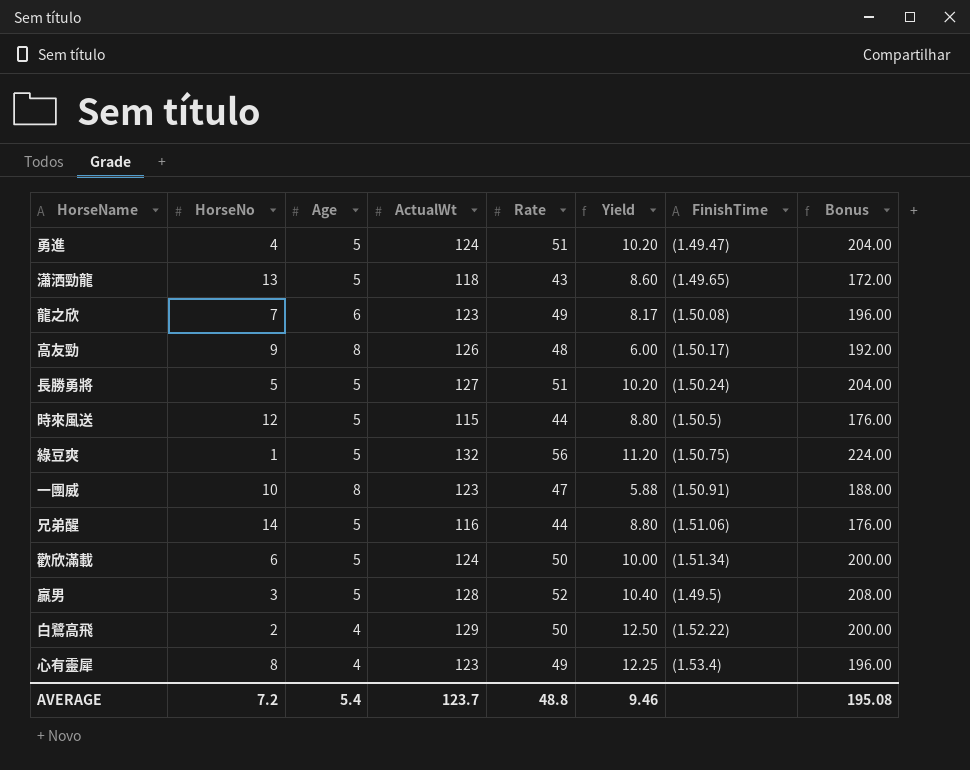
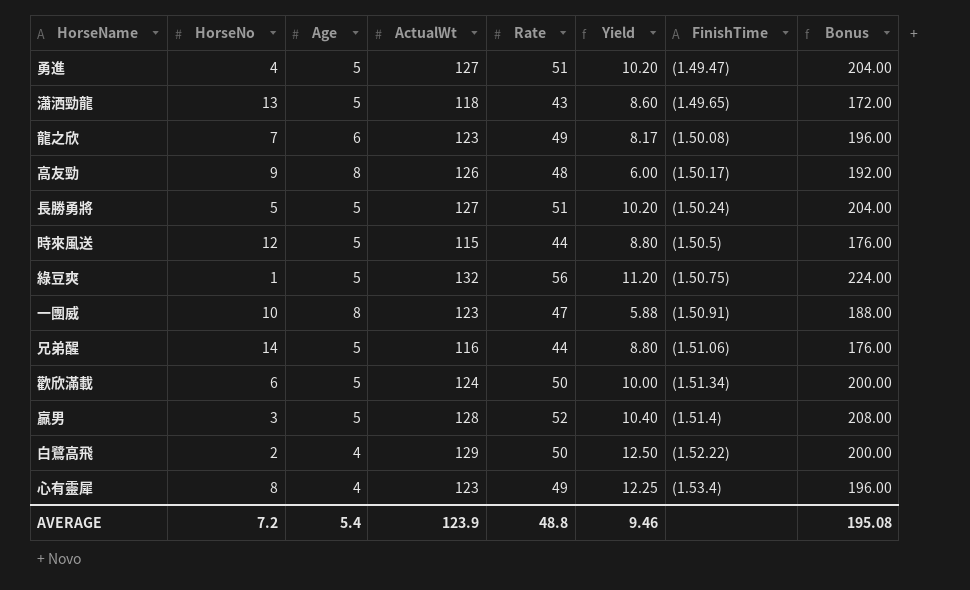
勇進 | ActualWt: 124 -> 127
贏男 | FinishTime: (1.49.5) -> (1.51.4)
AVERAGE | ActualWt: 123.7 -> 123.9

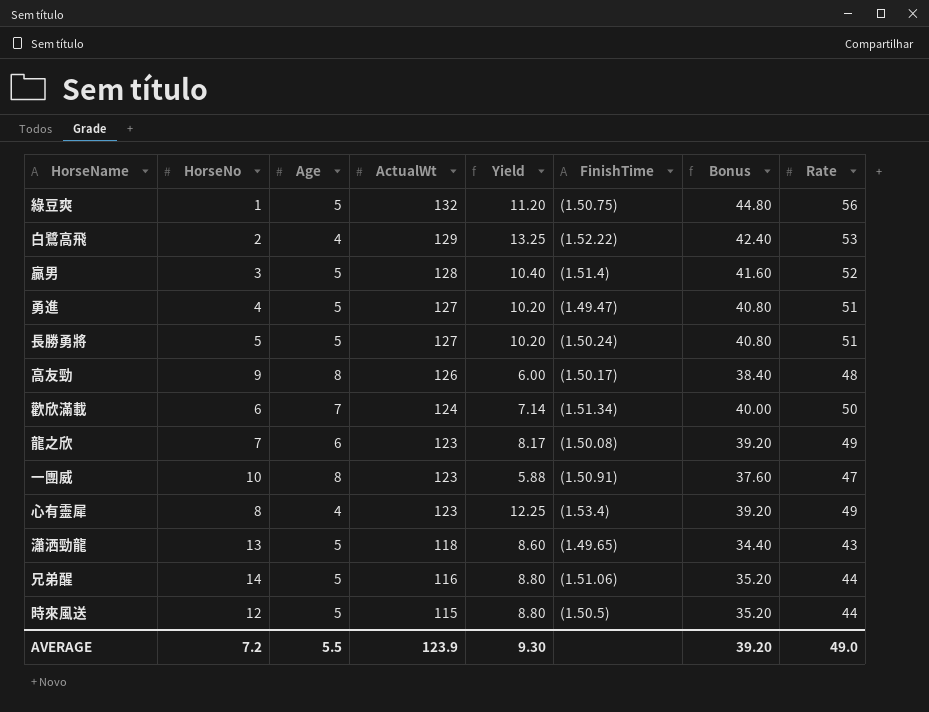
row order: none -> ActualWt descending
column Bonus | formula: [Rate] * 4 -> [Rate] * 0.8
column Rate | position: 5 -> 8
白鷺高飛 | Yield: 12.50 -> 13.25
白鷺高飛 | Rate: 50 -> 53
歡欣滿載 | Age: 5 -> 7
歡欣滿載 | Yield: 10.00 -> 7.14
AVERAGE | Age: 5.4 -> 5.5
AVERAGE | Yield: 9.46 -> 9.30
AVERAGE | Bonus: 195.08 -> 39.20
AVERAGE | Rate: 48.8 -> 49.0

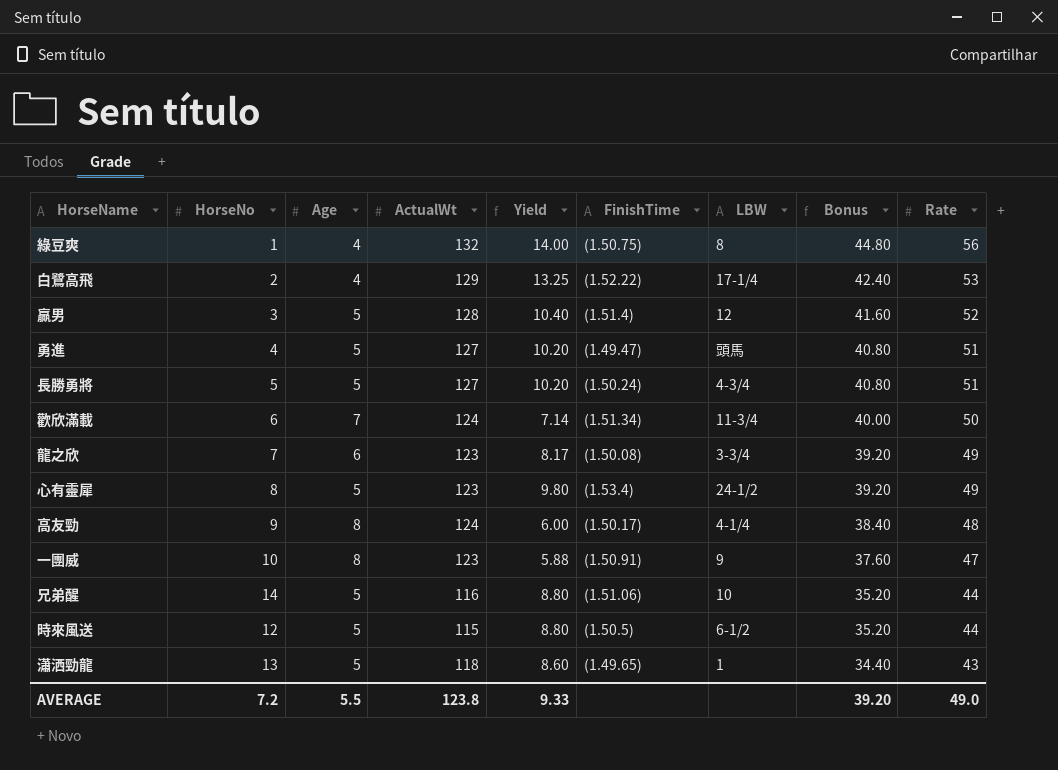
row order: ActualWt descending -> Bonus descending
column LBW | position: none -> 7
綠豆爽 | Age: 5 -> 4
綠豆爽 | Yield: 11.20 -> 14.00
心有靈犀 | Age: 4 -> 5
心有靈犀 | Yield: 12.25 -> 9.80
高友勁 | ActualWt: 126 -> 124
AVERAGE | ActualWt: 123.9 -> 123.8
AVERAGE | Yield: 9.30 -> 9.33

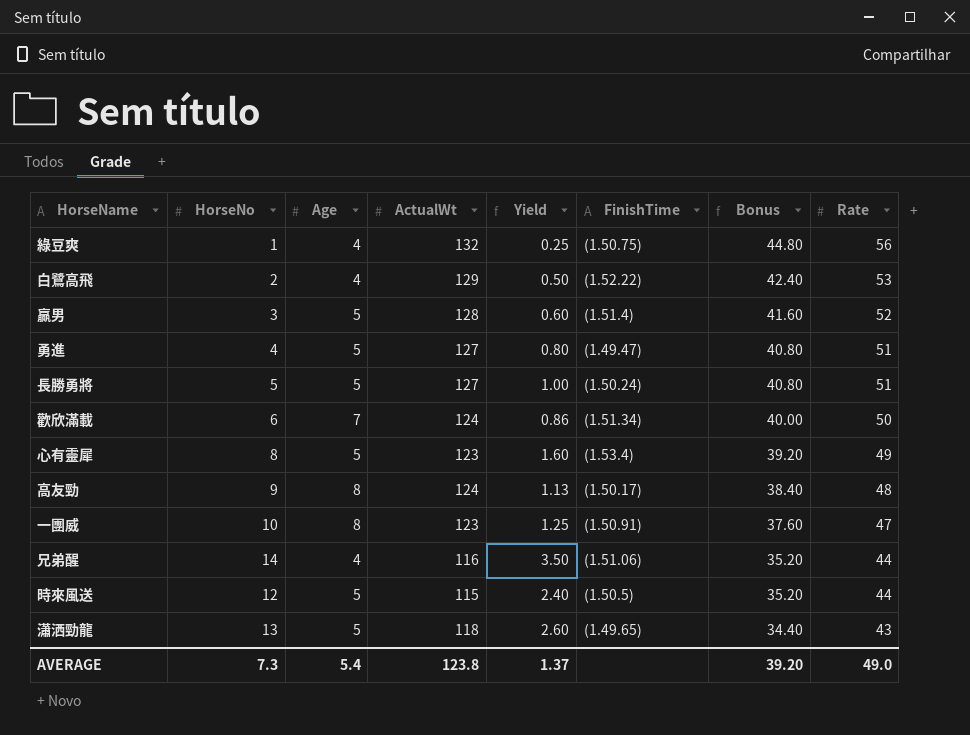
column LBW | position: 7 -> none
column Yield | formula: [Rate] / [Age] -> [HorseNo] / [Age]
row 龍之欣: 7 | 6 | 123 | 8.17 | (1.50.08) | 3-3/4 | 39.20 | 49 -> none
兄弟醒 | Age: 5 -> 4
AVERAGE | HorseNo: 7.2 -> 7.3
AVERAGE | Age: 5.5 -> 5.4
AVERAGE | Yield: 9.33 -> 1.37

